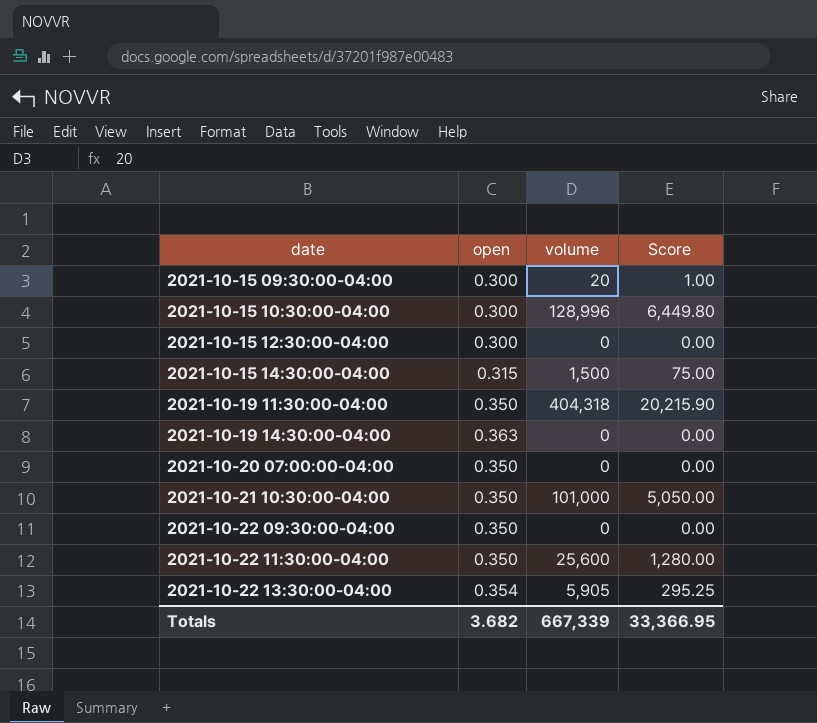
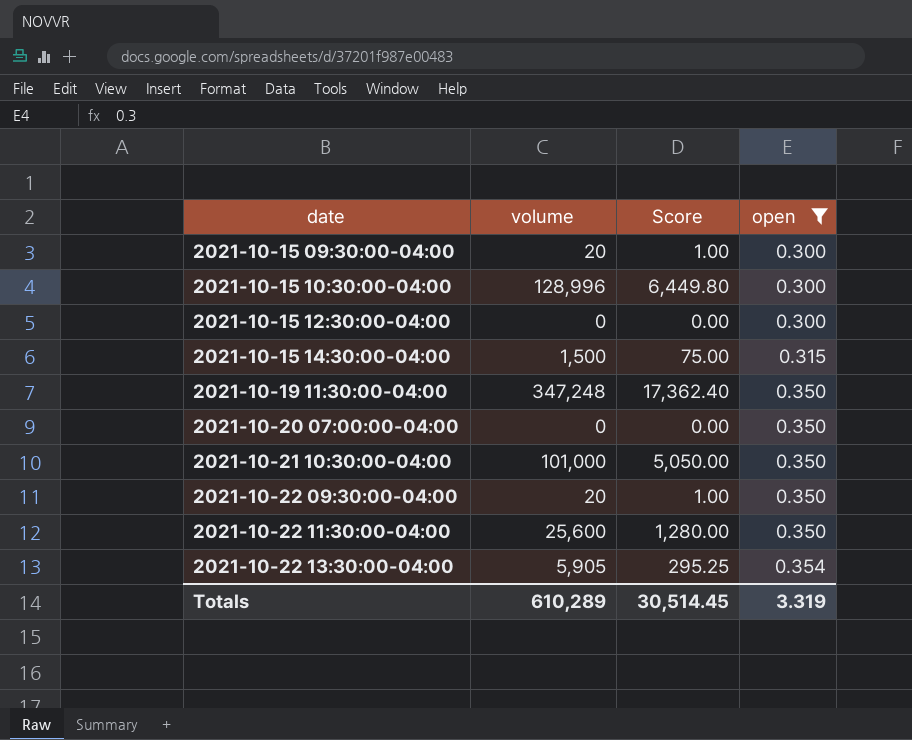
filter: none -> open != 0.363
column open | position: 2 -> 4
2021-10-19 11:30:00-04:00 | volume: 404,318 -> 347,248
2021-10-19 11:30:00-04:00 | Score: 20,215.90 -> 17,362.40
2021-10-22 09:30:00-04:00 | volume: 0 -> 20
2021-10-22 09:30:00-04:00 | Score: 0.00 -> 1.00
Totals | volume: 667,339 -> 610,289
Totals | Score: 33,366.95 -> 30,514.45
Totals | open: 3.682 -> 3.319

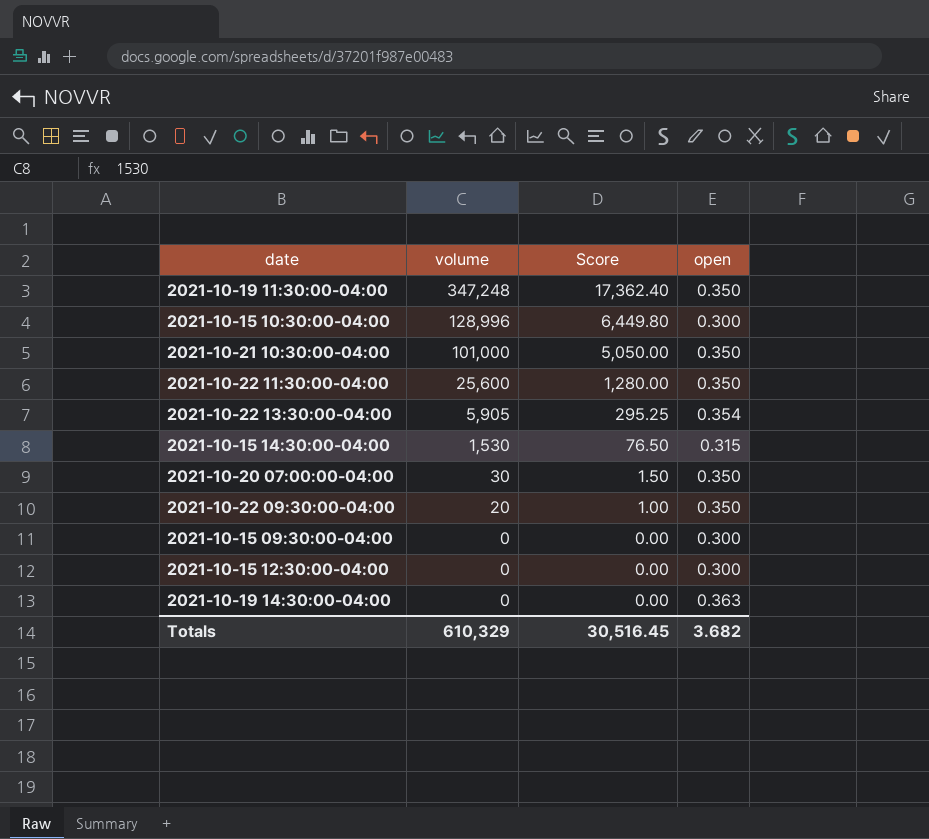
filter: open != 0.363 -> none
row order: date ascending -> volume descending
2021-10-15 14:30:00-04:00 | volume: 1,500 -> 1,530
2021-10-15 14:30:00-04:00 | Score: 75.00 -> 76.50
2021-10-20 07:00:00-04:00 | volume: 0 -> 30
2021-10-20 07:00:00-04:00 | Score: 0.00 -> 1.50
2021-10-15 09:30:00-04:00 | volume: 20 -> 0
2021-10-15 09:30:00-04:00 | Score: 1.00 -> 0.00
Totals | volume: 610,289 -> 610,329
Totals | Score: 30,514.45 -> 30,516.45
Totals | open: 3.319 -> 3.682

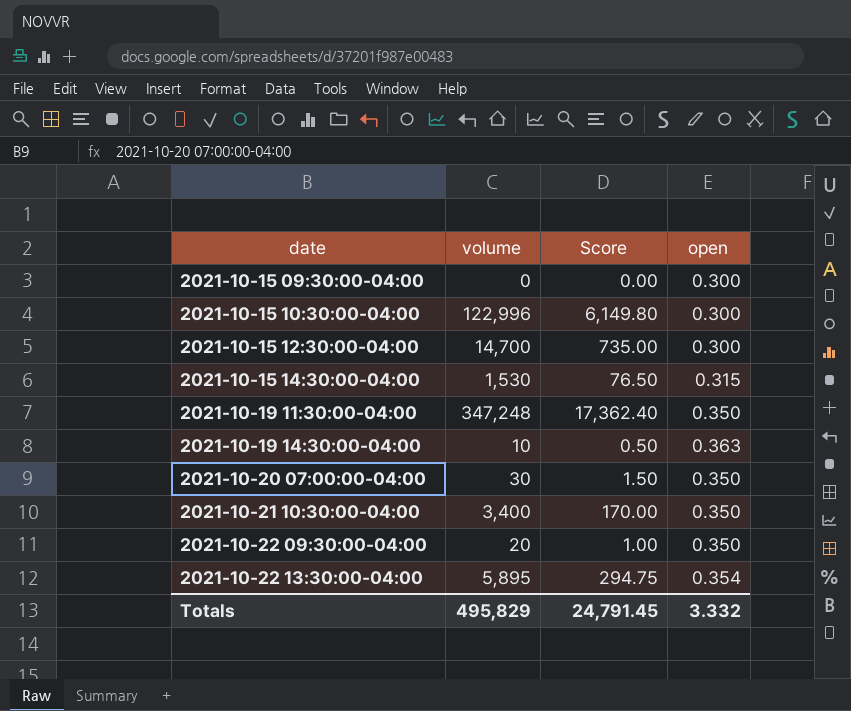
row order: volume descending -> date ascending
row 2021-10-22 11:30:00-04:00: 25,600 | 1,280.00 | 0.350 -> none
2021-10-15 10:30:00-04:00 | volume: 128,996 -> 122,996
2021-10-15 10:30:00-04:00 | Score: 6,449.80 -> 6,149.80
2021-10-15 12:30:00-04:00 | volume: 0 -> 14,700
2021-10-15 12:30:00-04:00 | Score: 0.00 -> 735.00
2021-10-19 14:30:00-04:00 | volume: 0 -> 10
2021-10-19 14:30:00-04:00 | Score: 0.00 -> 0.50
2021-10-21 10:30:00-04:00 | volume: 101,000 -> 3,400
2021-10-21 10:30:00-04:00 | Score: 5,050.00 -> 170.00
2021-10-22 13:30:00-04:00 | volume: 5,905 -> 5,895
2021-10-22 13:30:00-04:00 | Score: 295.25 -> 294.75
Totals | volume: 610,329 -> 495,829
Totals | Score: 30,516.45 -> 24,791.45
Totals | open: 3.682 -> 3.332

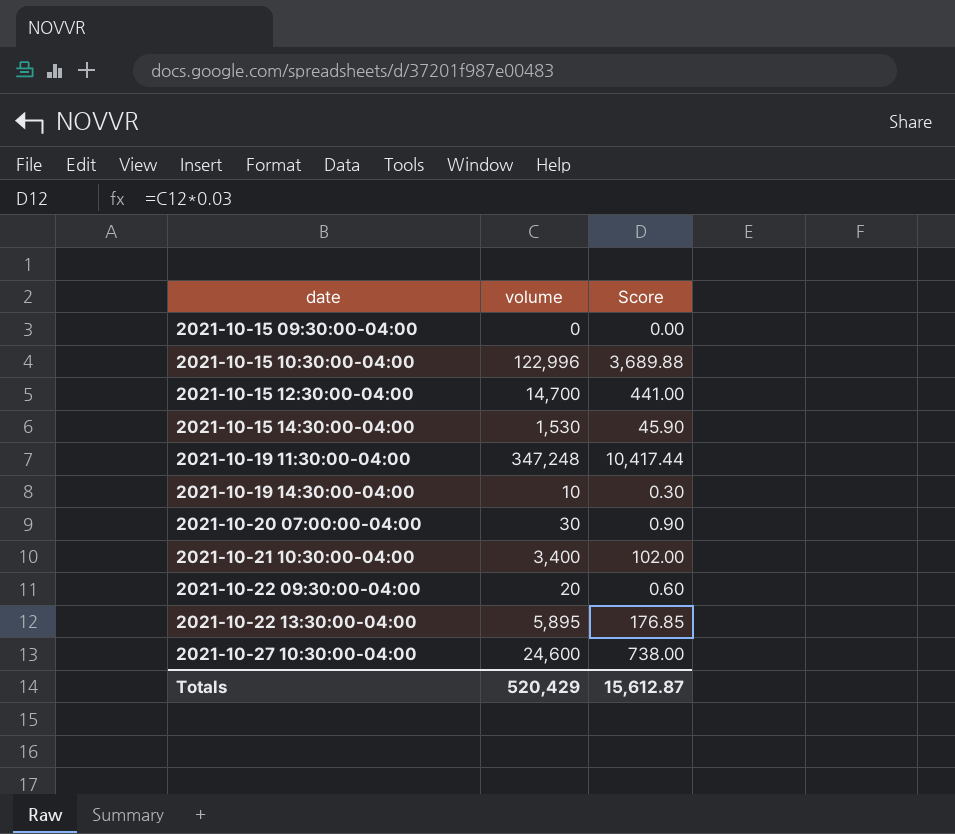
column open | position: 4 -> none
column Score | formula: [volume] * 0.05 -> [volume] * 0.03
row 2021-10-27 10:30:00-04:00: none -> 24,600 | 738.00
Totals | volume: 495,829 -> 520,429
Totals | Score: 24,791.45 -> 15,612.87

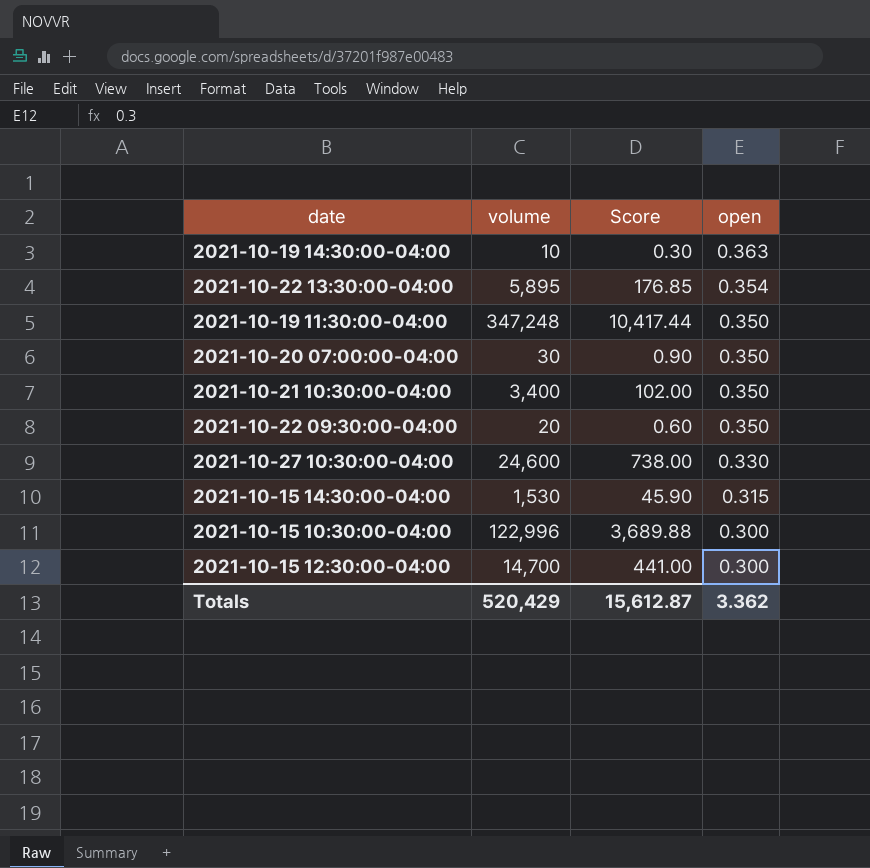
row order: date ascending -> open descending
column open | position: none -> 4
row 2021-10-15 09:30:00-04:00: 0 | 0.00 -> none

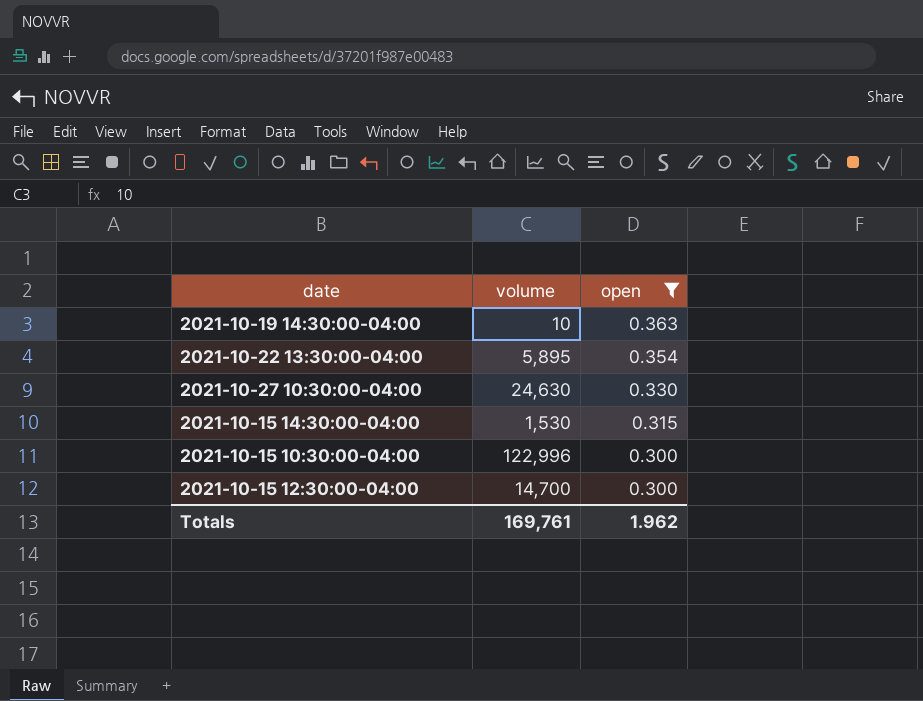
filter: none -> open != 0.350
column Score | formula: [volume] * 0.03 -> none
2021-10-27 10:30:00-04:00 | volume: 24,600 -> 24,630
Totals | volume: 520,429 -> 169,761
Totals | open: 3.362 -> 1.962

